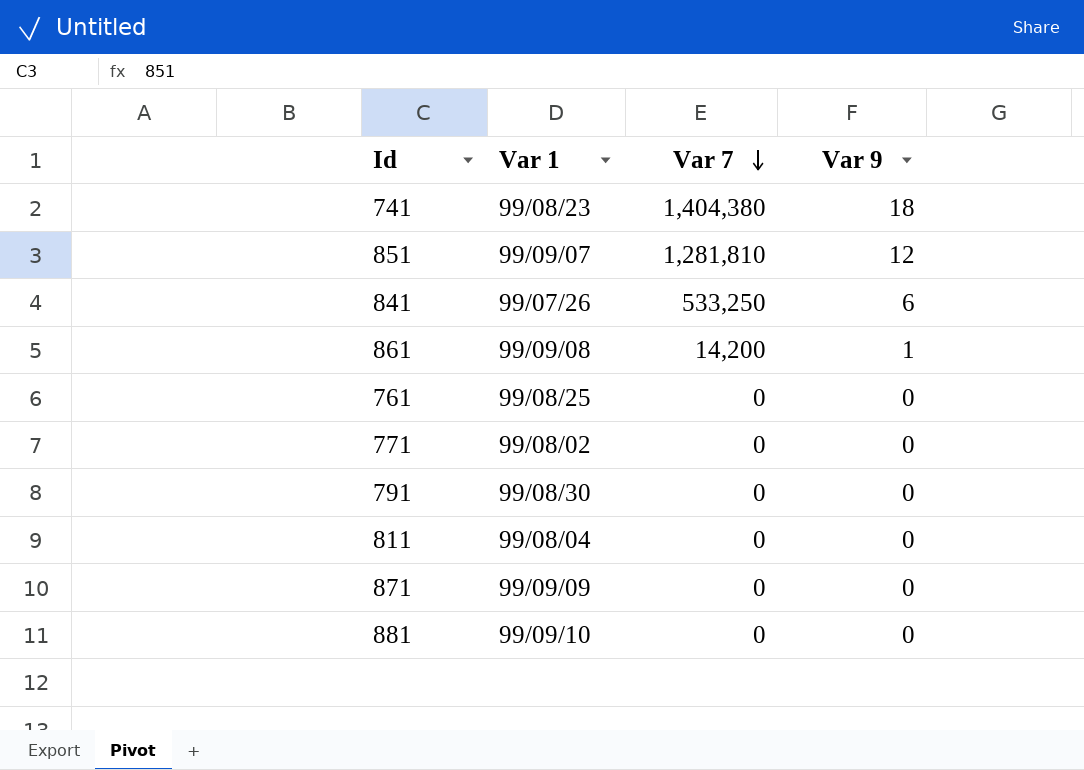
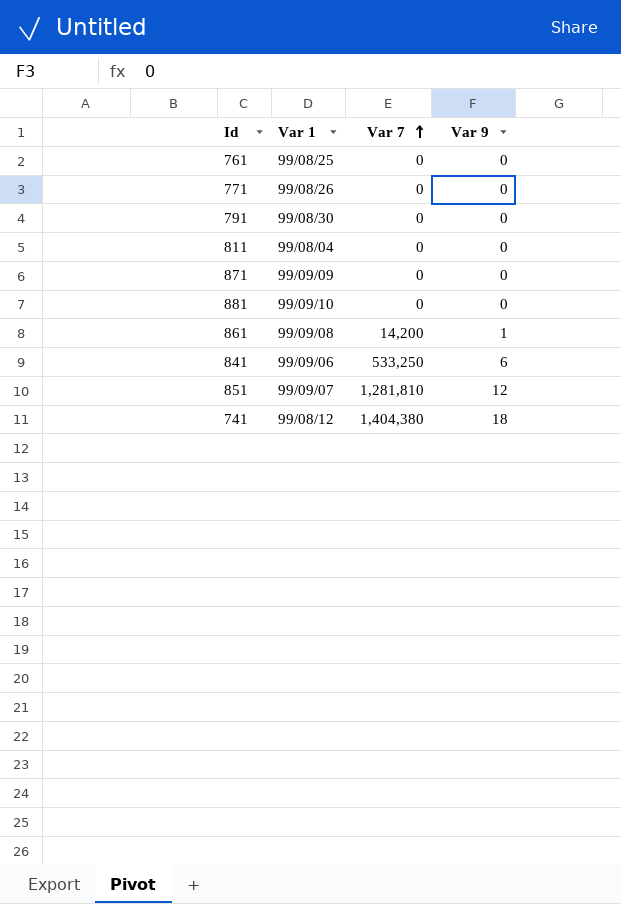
row order: Var 7 descending -> Var 7 ascending
771 | Var 1: 99/08/02 -> 99/08/26
841 | Var 1: 99/07/26 -> 99/09/06
741 | Var 1: 99/08/23 -> 99/08/12

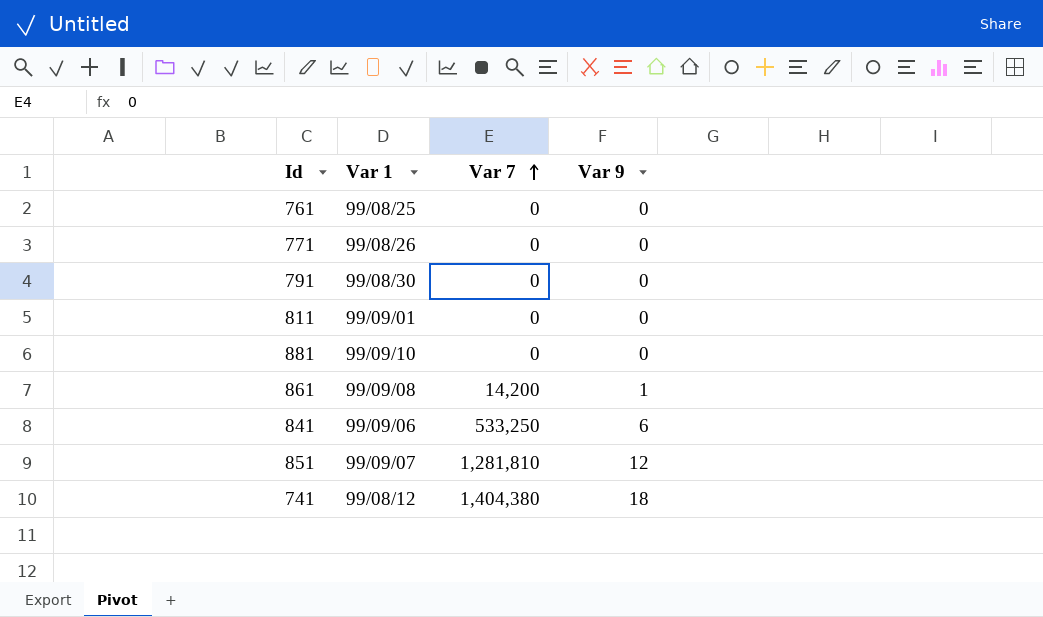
row 871: 99/09/09 | 0 | 0 -> none
811 | Var 1: 99/08/04 -> 99/09/01

